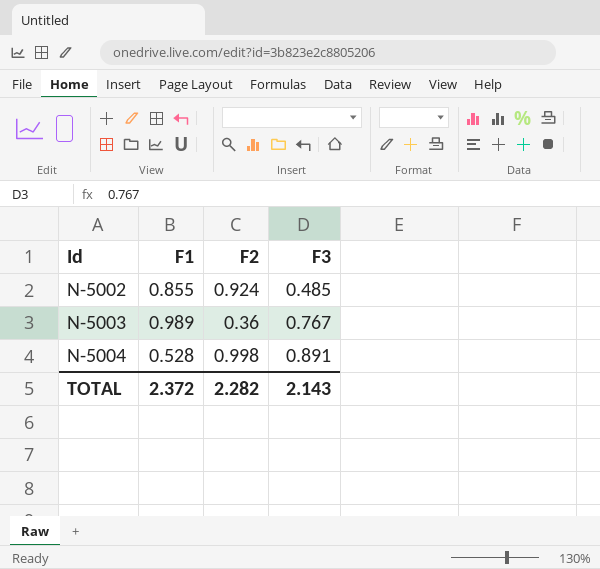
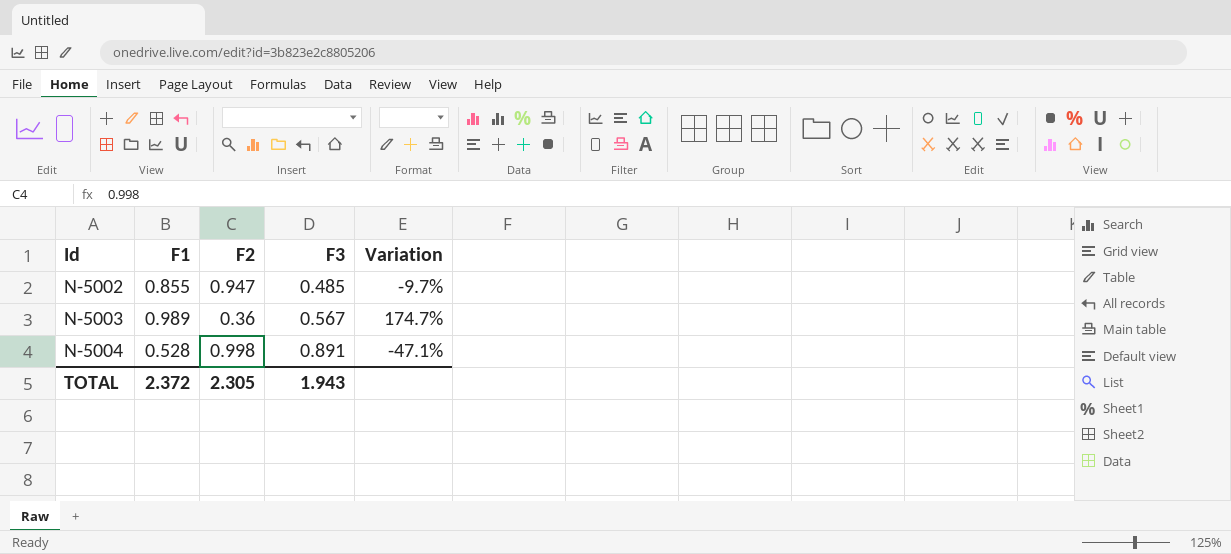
column Variation | formula: none -> ([F1] - [F2]) / [F2]
N-5002 | F2: 0.924 -> 0.947
N-5003 | F3: 0.767 -> 0.567
TOTAL | F2: 2.282 -> 2.305
TOTAL | F3: 2.143 -> 1.943

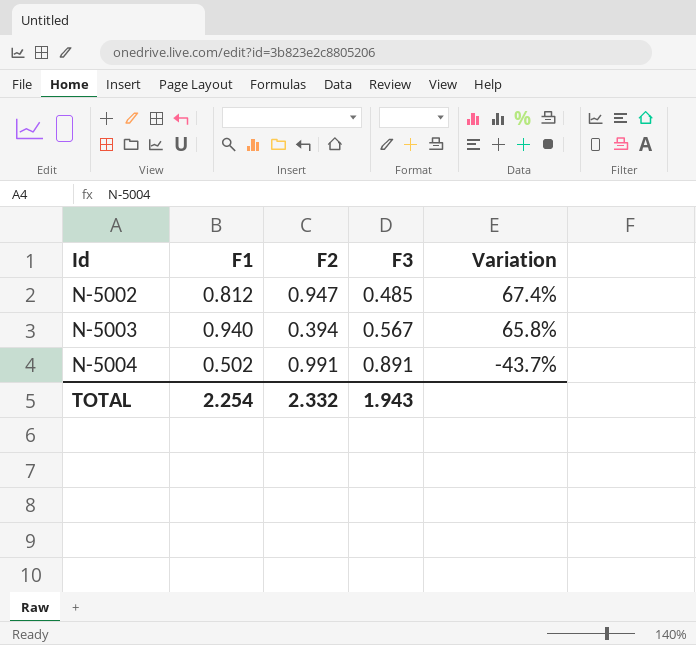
column Variation | formula: ([F1] - [F2]) / [F2] -> ([F1] - [F3]) / [F3]
N-5002 | F1: 0.855 -> 0.812
N-5003 | F1: 0.989 -> 0.940
N-5003 | F2: 0.36 -> 0.394
N-5004 | F1: 0.528 -> 0.502
N-5004 | F2: 0.998 -> 0.991
TOTAL | F1: 2.372 -> 2.254
TOTAL | F2: 2.305 -> 2.332

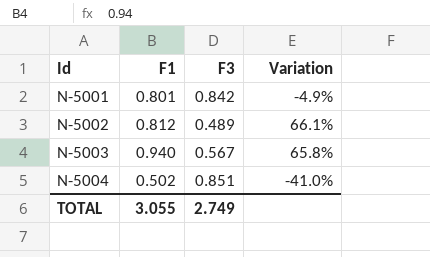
column F2 | position: 3 -> none
row N-5001: none -> 0.801 | 0.842 | -4.9%
N-5002 | F3: 0.485 -> 0.489
N-5002 | Variation: 67.4% -> 66.1%
N-5004 | F3: 0.891 -> 0.851
N-5004 | Variation: -43.7% -> -41.0%
TOTAL | F1: 2.254 -> 3.055
TOTAL | F3: 1.943 -> 2.749

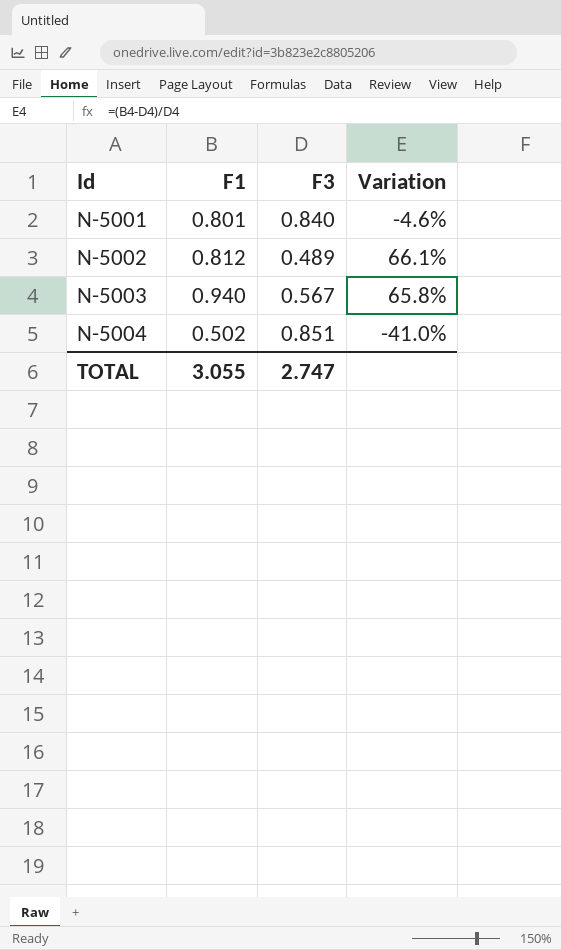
N-5001 | F3: 0.842 -> 0.840
N-5001 | Variation: -4.9% -> -4.6%
TOTAL | F3: 2.749 -> 2.747

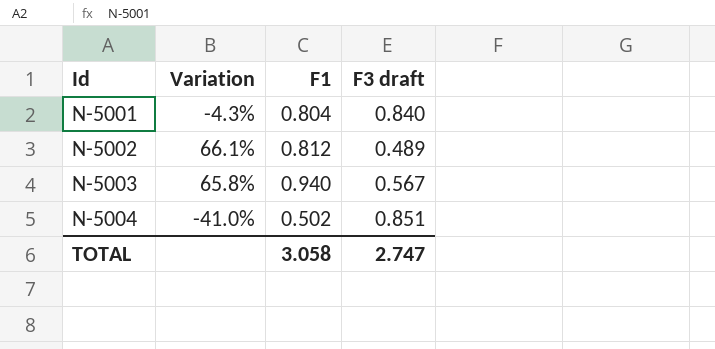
column Variation | position: 4 -> 2
column name: F3 -> F3 draft
N-5001 | Variation: -4.6% -> -4.3%
N-5001 | F1: 0.801 -> 0.804
TOTAL | F1: 3.055 -> 3.058

